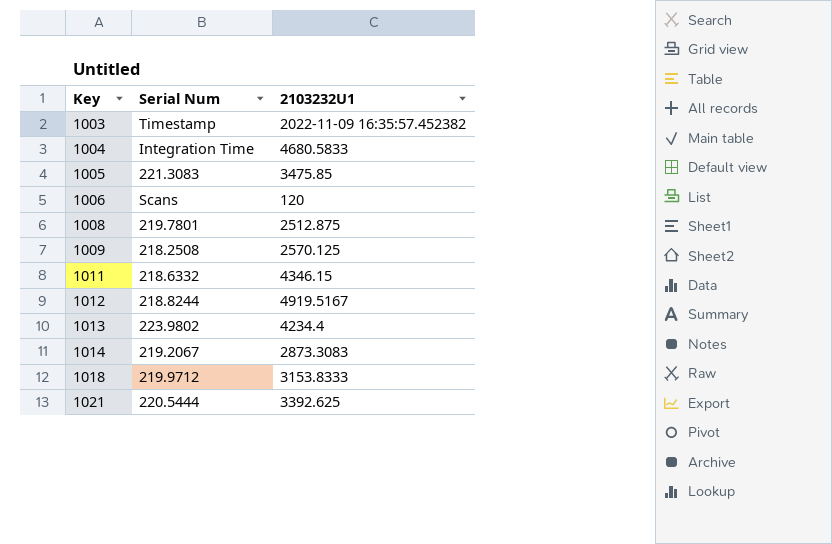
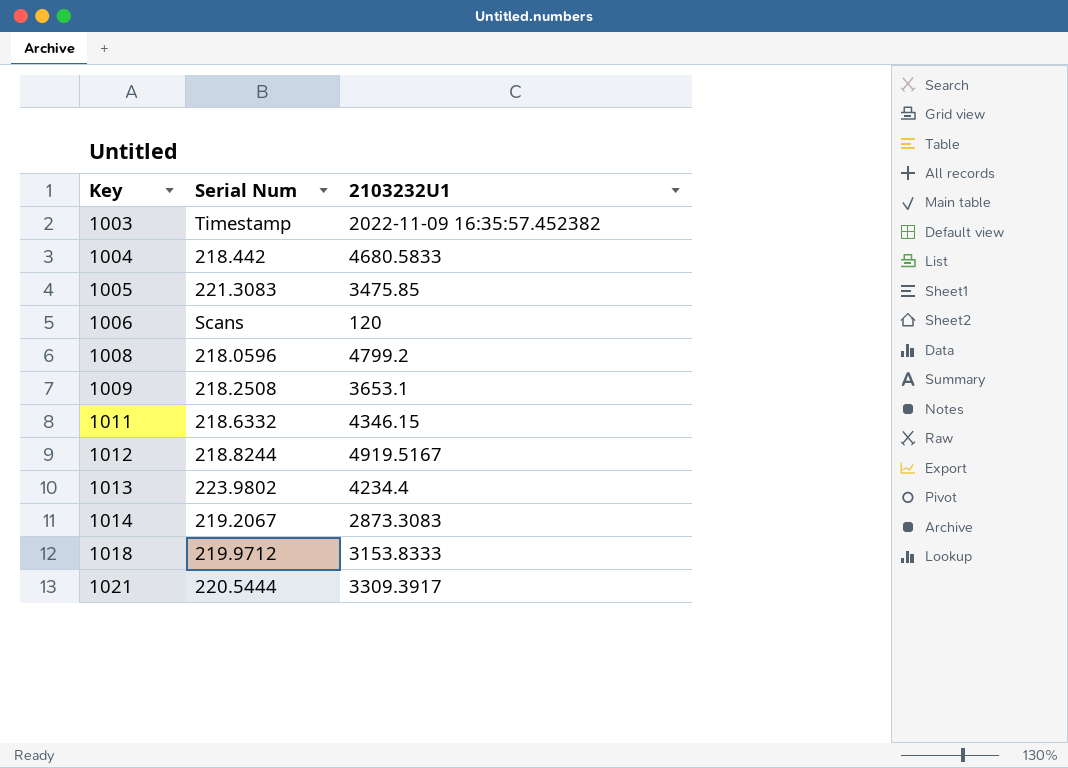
1004 | Serial Num: Integration Time -> 218.442
1008 | Serial Num: 219.7801 -> 218.0596
1008 | 2103232U1: 2512.875 -> 4799.2
1009 | 2103232U1: 2570.125 -> 3653.1
1021 | 2103232U1: 3392.625 -> 3309.3917

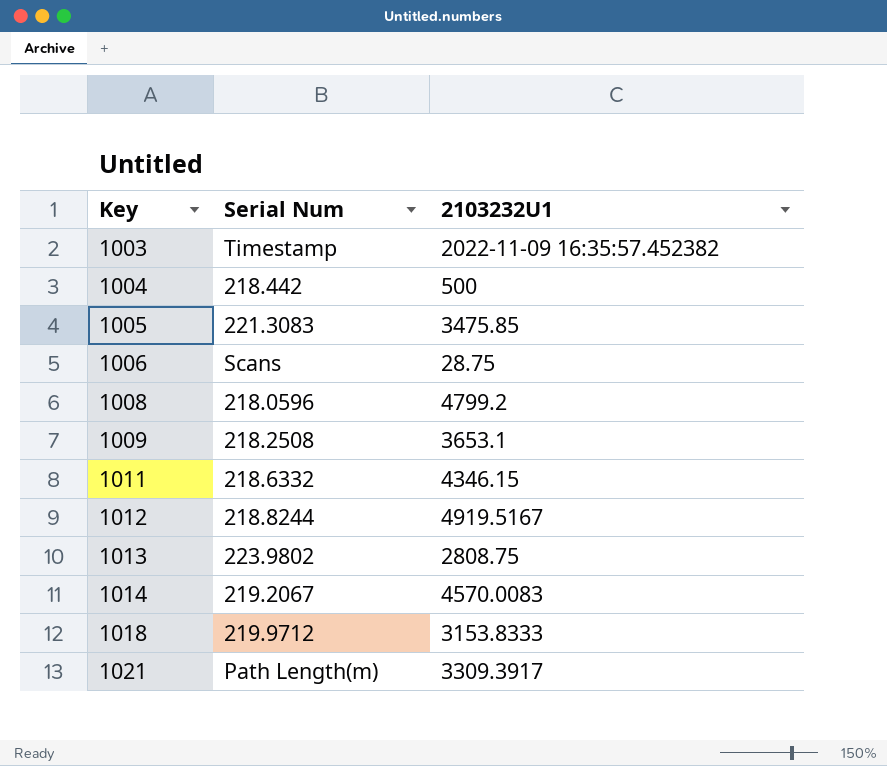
1004 | 2103232U1: 4680.5833 -> 500
1006 | 2103232U1: 120 -> 28.75
1013 | 2103232U1: 4234.4 -> 2808.75
1014 | 2103232U1: 2873.3083 -> 4570.0083
1021 | Serial Num: 220.5444 -> Path Length(m)

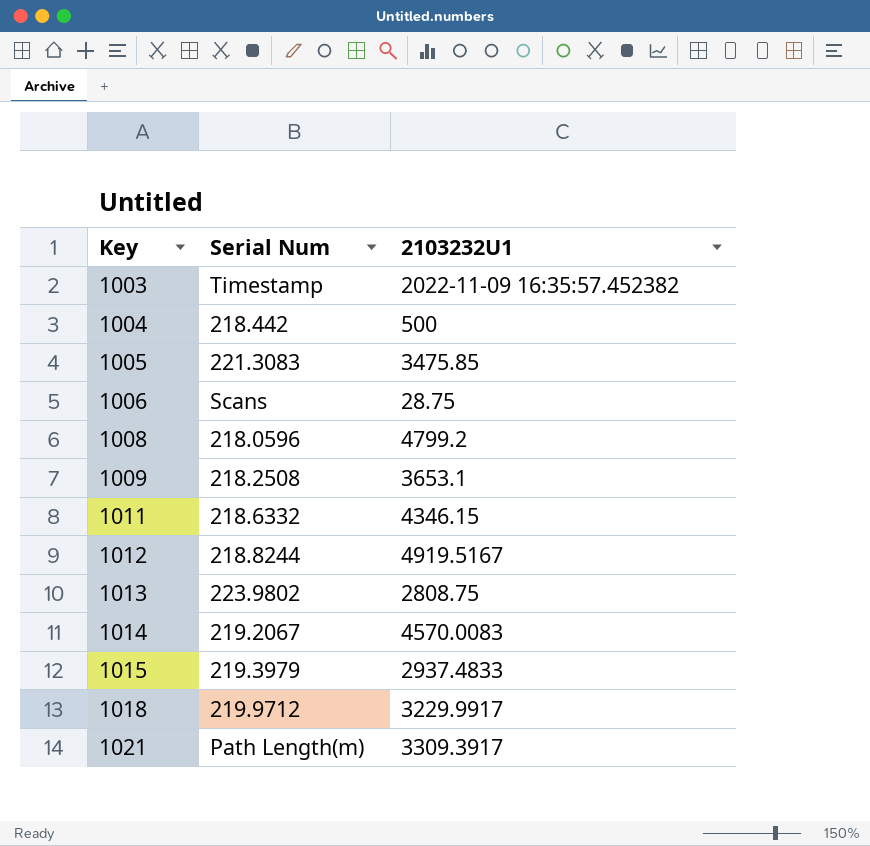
row 1015: none -> 219.3979 | 2937.4833
1018 | 2103232U1: 3153.8333 -> 3229.9917

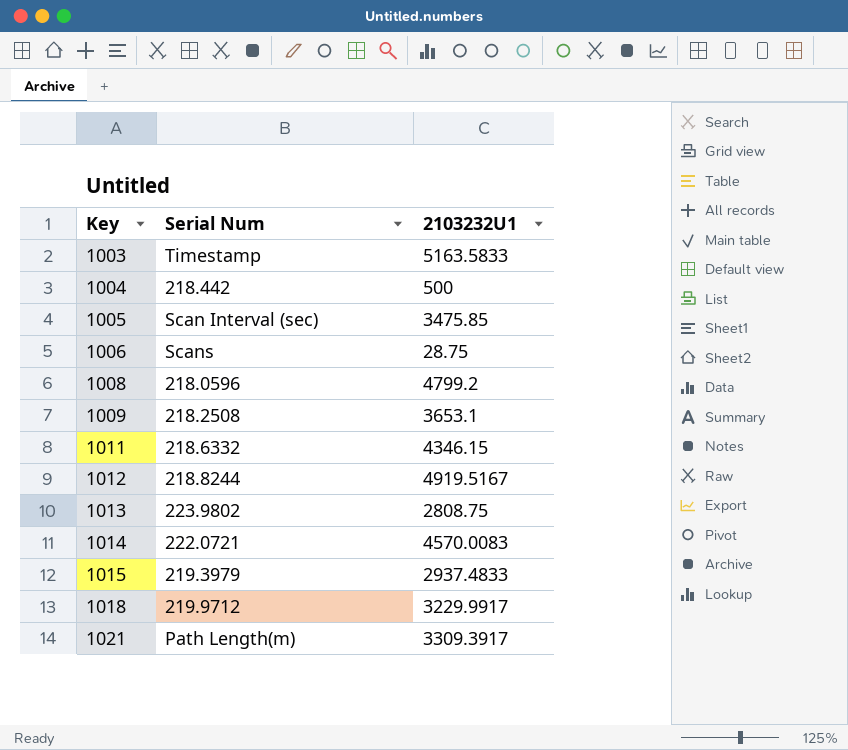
1003 | 2103232U1: 2022-11-09 16:35:57.452382 -> 5163.5833
1005 | Serial Num: 221.3083 -> Scan Interval (sec)
1014 | Serial Num: 219.2067 -> 222.0721

